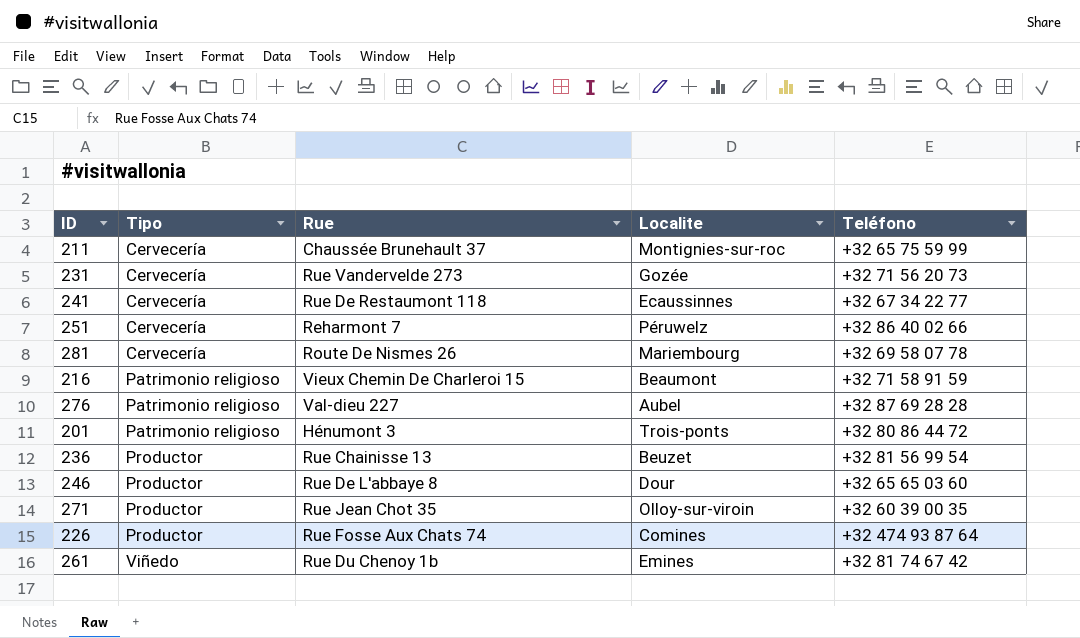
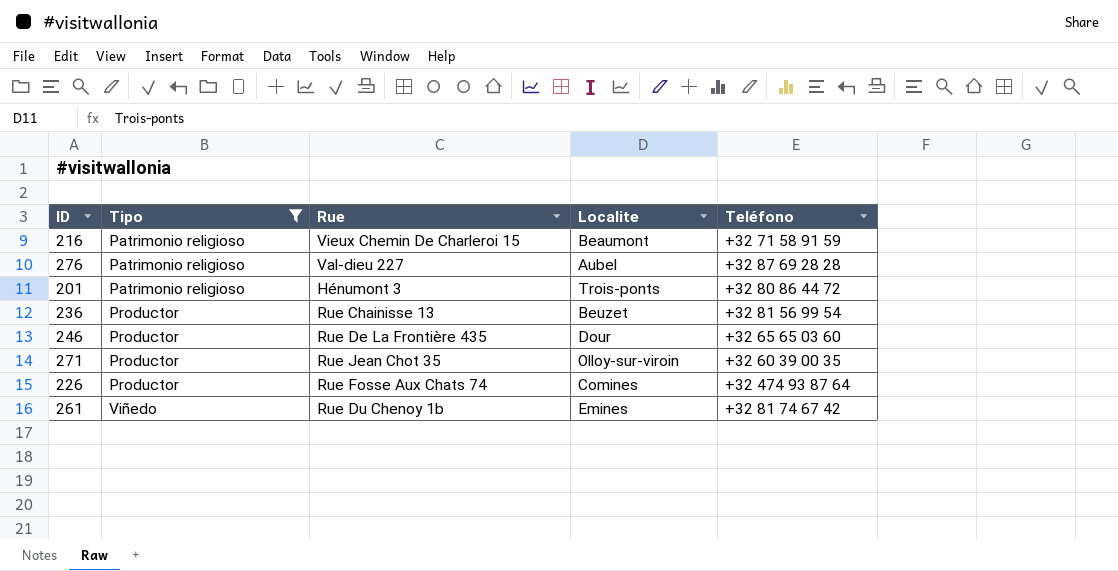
filter: none -> Tipo != Cervecería
246 | Rue: Rue De L'abbaye 8 -> Rue De La Frontière 435

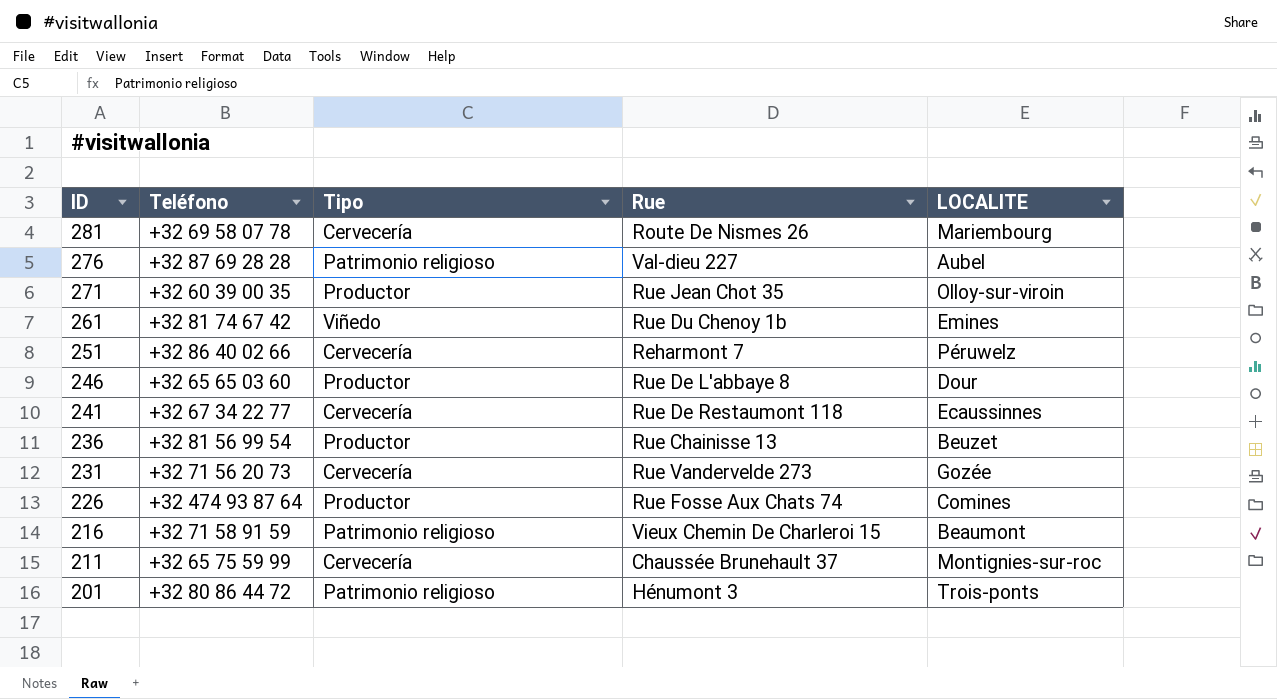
filter: Tipo != Cervecería -> none
row order: Tipo ascending -> ID descending
column Teléfono | position: 5 -> 2
column name: Localite -> LOCALITE
246 | Rue: Rue De La Frontière 435 -> Rue De L'abbaye 8

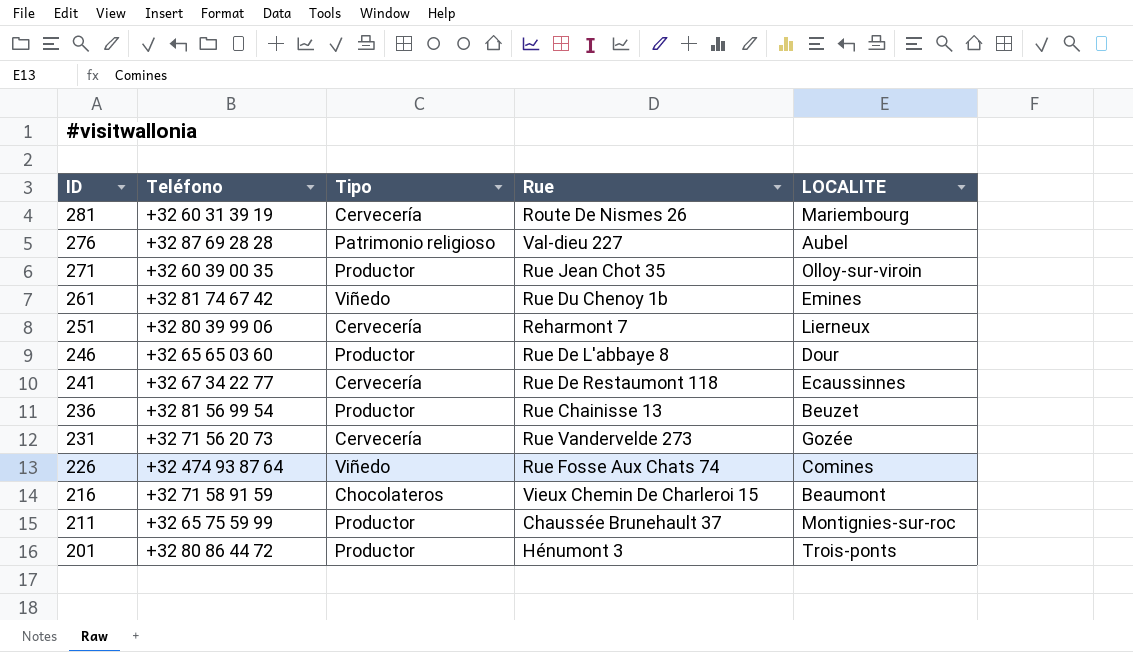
281 | Teléfono: +32 69 58 07 78 -> +32 60 31 39 19
251 | Teléfono: +32 86 40 02 66 -> +32 80 39 99 06
251 | LOCALITE: Péruwelz -> Lierneux
226 | Tipo: Productor -> Viñedo
216 | Tipo: Patrimonio religioso -> Chocolateros
211 | Tipo: Cervecería -> Productor
201 | Tipo: Patrimonio religioso -> Productor

